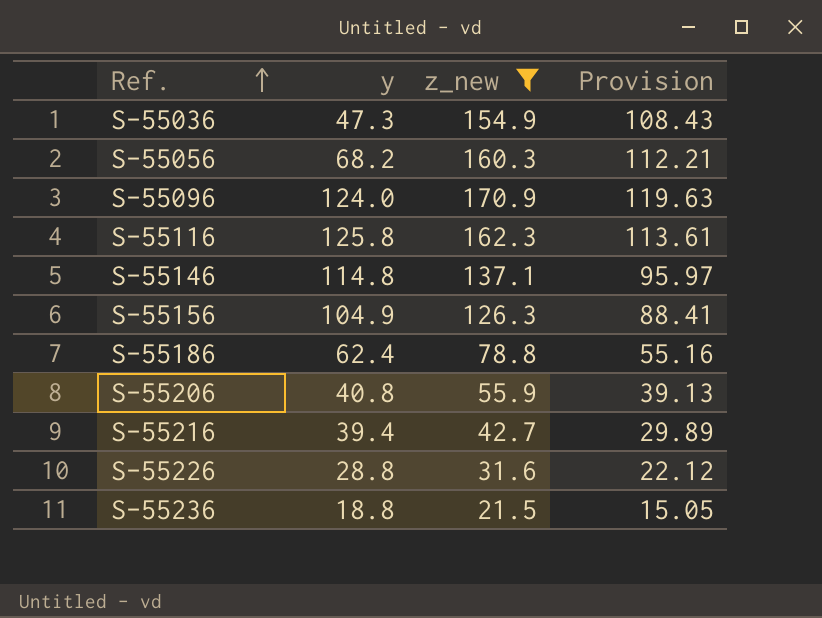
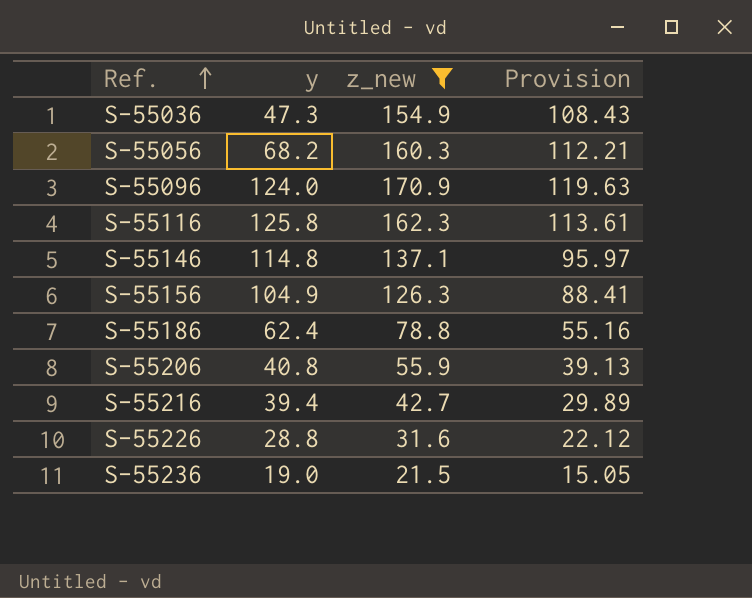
S-55236 | y: 18.8 -> 19.0

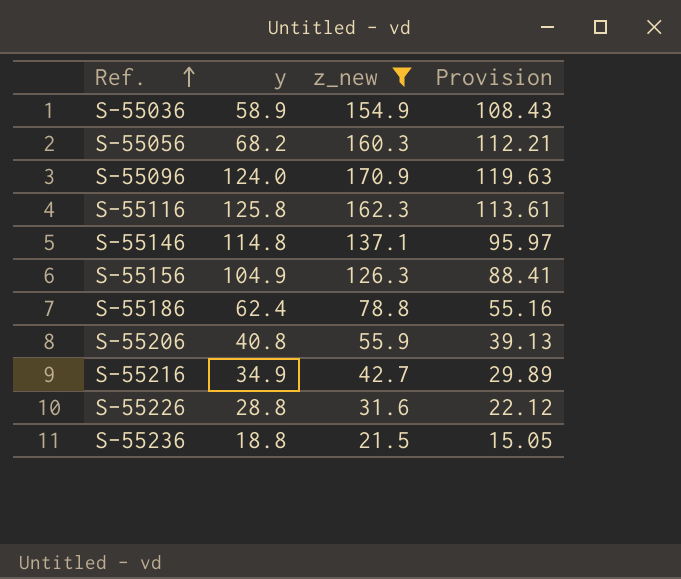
S-55036 | y: 47.3 -> 58.9
S-55216 | y: 39.4 -> 34.9
S-55236 | y: 19.0 -> 18.8

